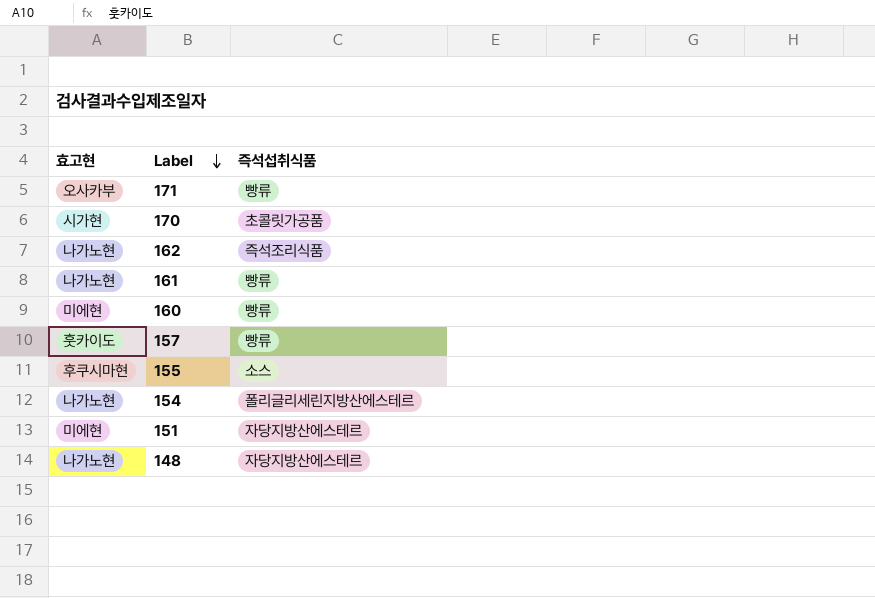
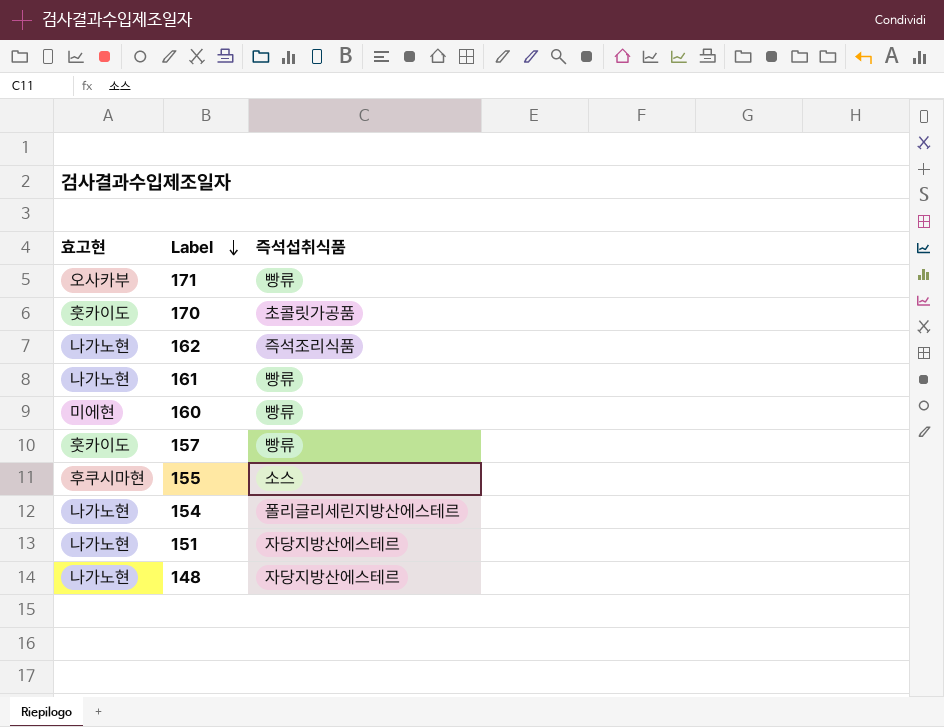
170 | 효고현: 시가현 -> 훗카이도
151 | 효고현: 미에현 -> 나가노현

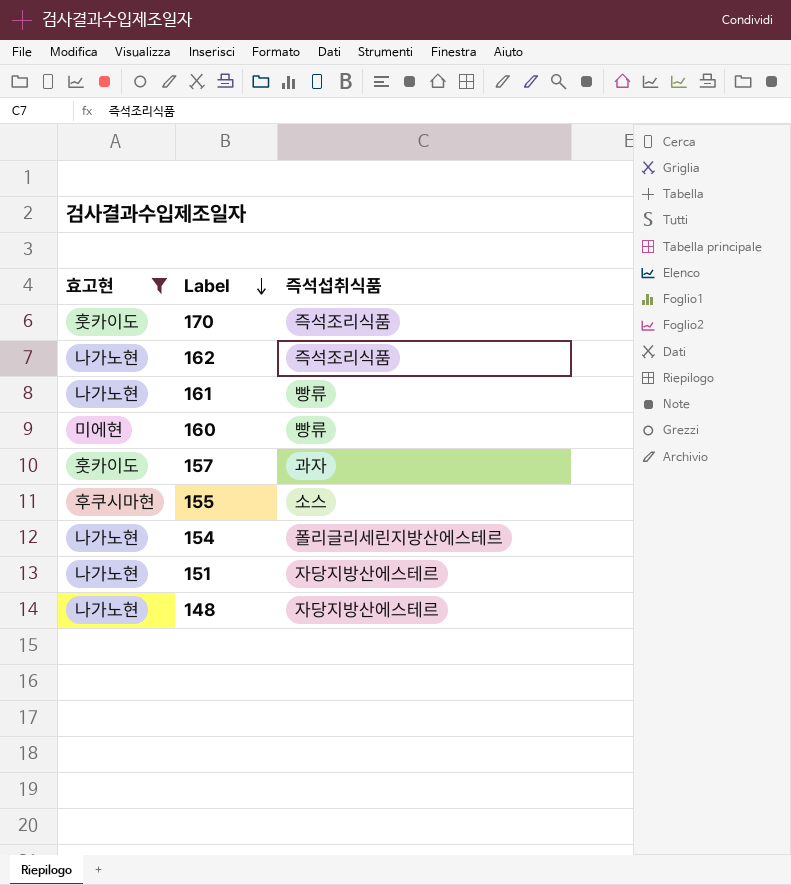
filter: none -> 효고현 != 오사카부
170 | 즉석섭취식품: 초콜릿가공품 -> 즉석조리식품
157 | 즉석섭취식품: 빵류 -> 과자

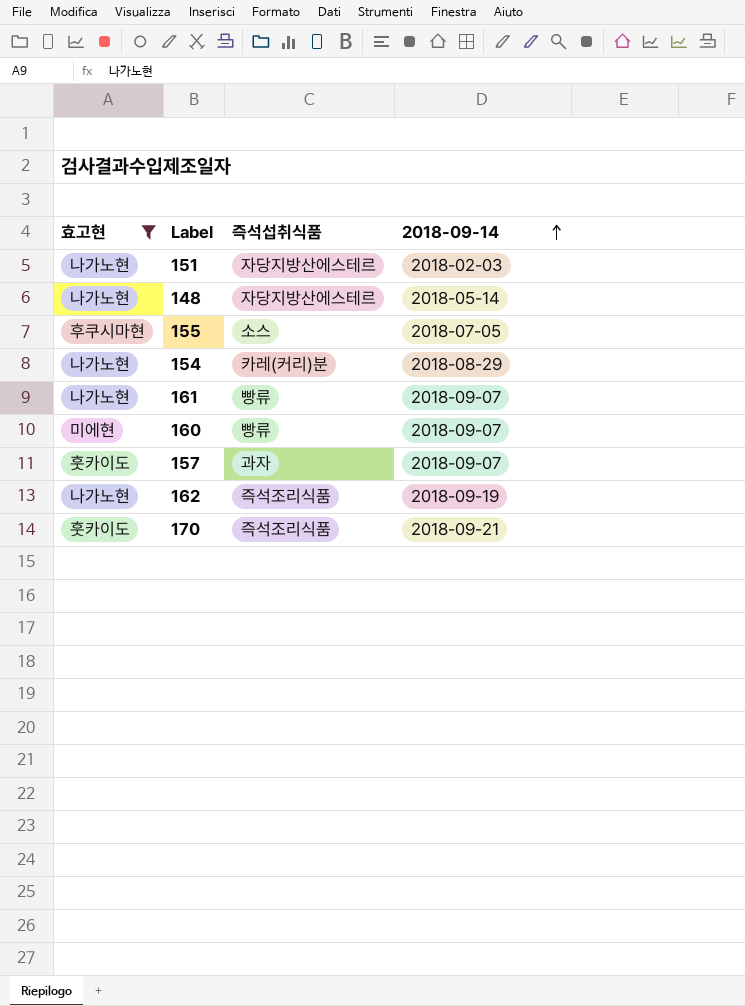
row order: Label descending -> 2018-09-14 ascending
column 2018-09-14 | position: none -> 4
154 | 즉석섭취식품: 폴리글리세린지방산에스테르 -> 카레(커리)분

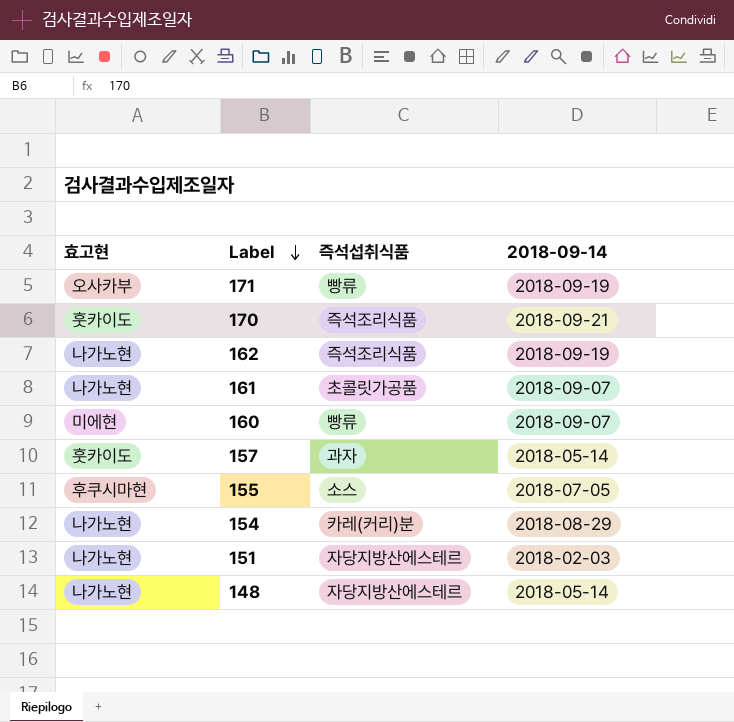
filter: 효고현 != 오사카부 -> none
row order: 2018-09-14 ascending -> Label descending
161 | 즉석섭취식품: 빵류 -> 초콜릿가공품
157 | 2018-09-14: 2018-09-07 -> 2018-05-14

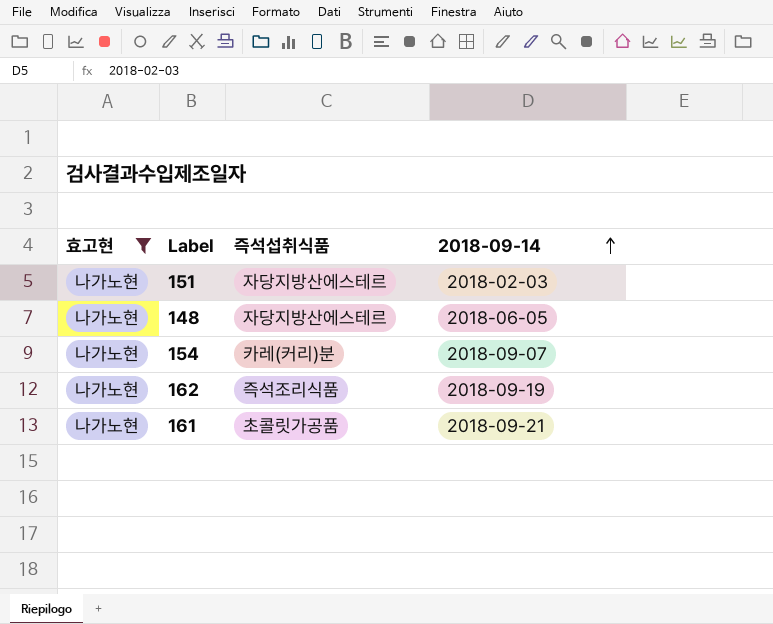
filter: none -> 효고현 = 나가노현
row order: Label descending -> 2018-09-14 ascending
148 | 2018-09-14: 2018-05-14 -> 2018-06-05
154 | 2018-09-14: 2018-08-29 -> 2018-09-07
161 | 2018-09-14: 2018-09-07 -> 2018-09-21

